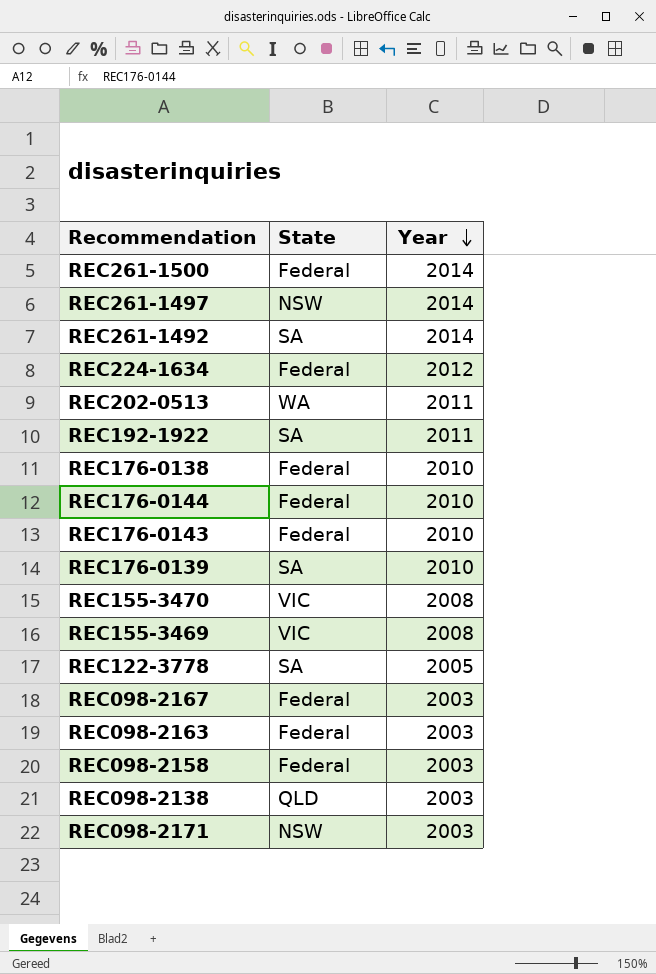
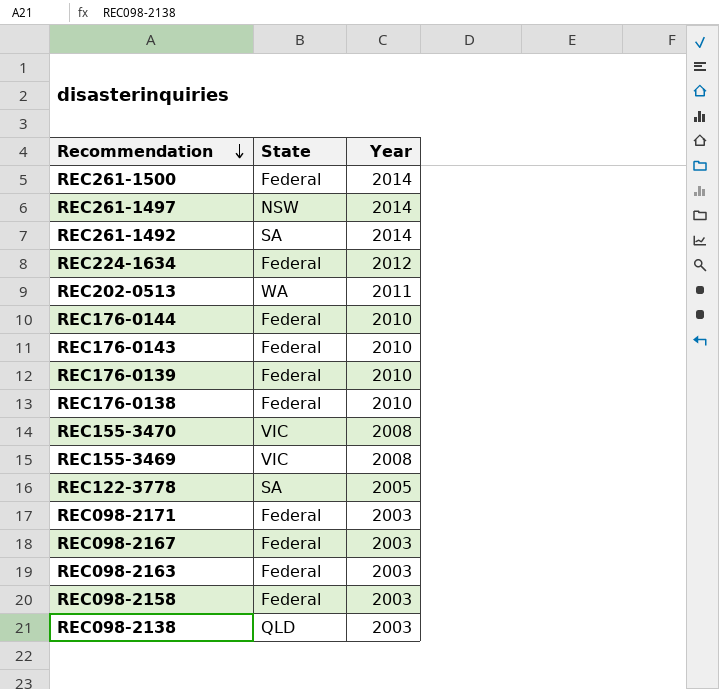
row order: Year descending -> Recommendation descending
row REC192-1922: SA | 2011 -> none
REC176-0139 | State: SA -> Federal
REC098-2171 | State: NSW -> Federal

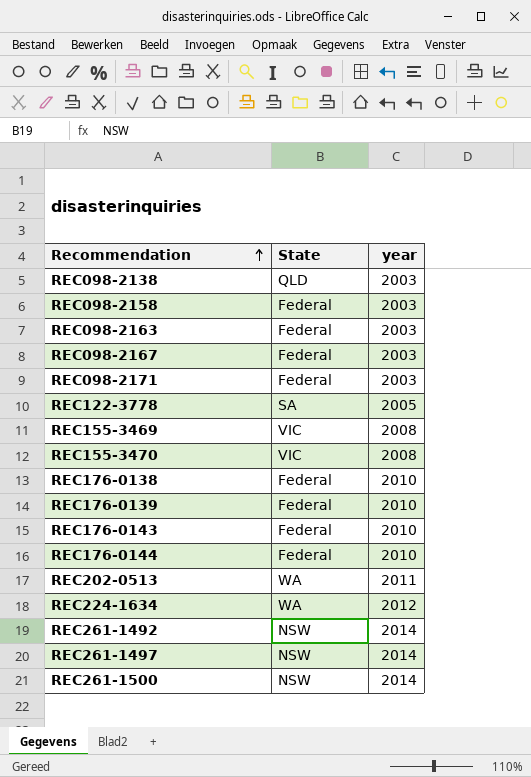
row order: Recommendation descending -> Recommendation ascending
column name: Year -> year
REC224-1634 | State: Federal -> WA
REC261-1492 | State: SA -> NSW
REC261-1500 | State: Federal -> NSW

